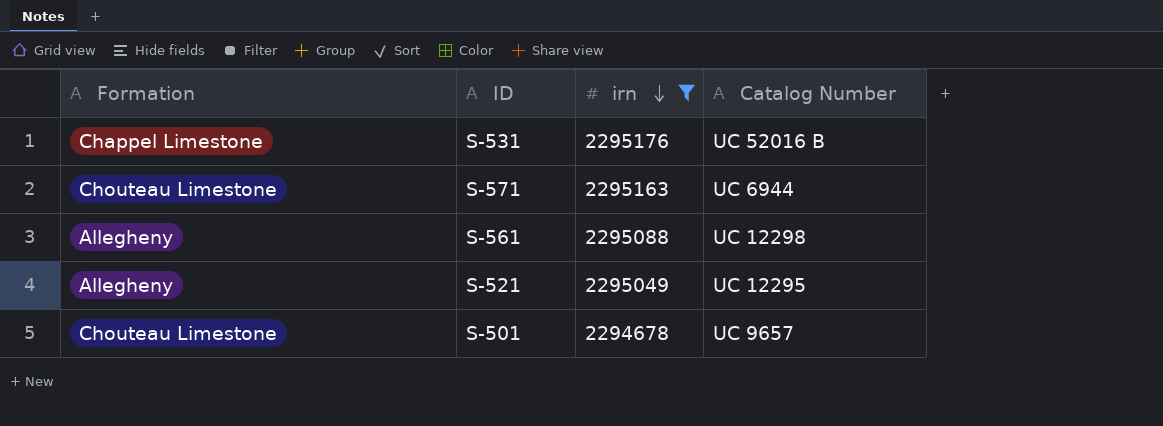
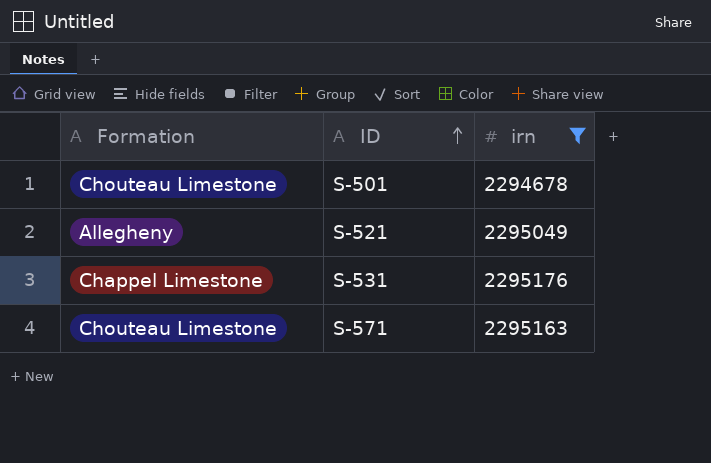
row order: irn descending -> ID ascending
column Catalog Number | position: 4 -> none
row S-561: Allegheny | 2295088 | UC 12298 -> none

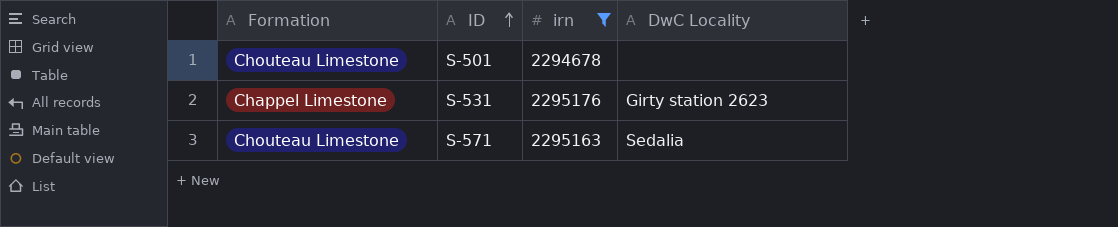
column DwC Locality | position: none -> 4
row S-521: Allegheny | 2295049 -> none

